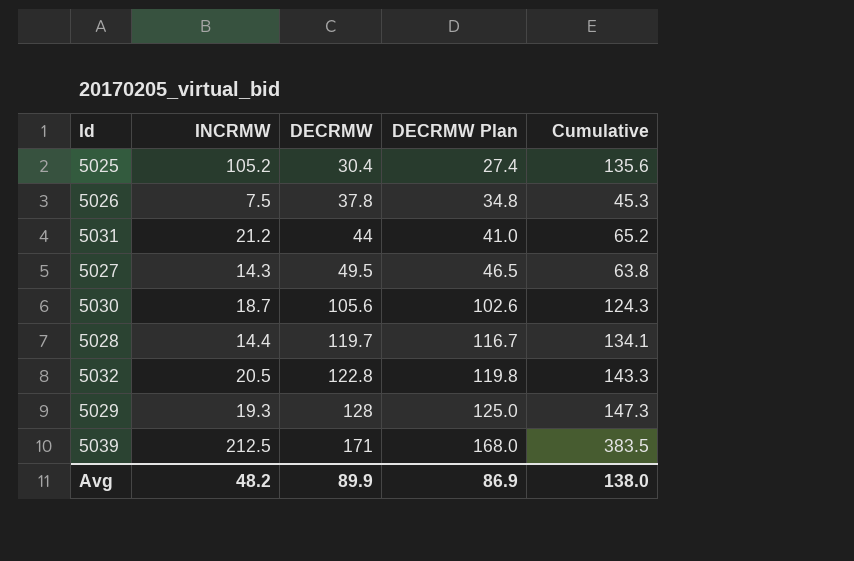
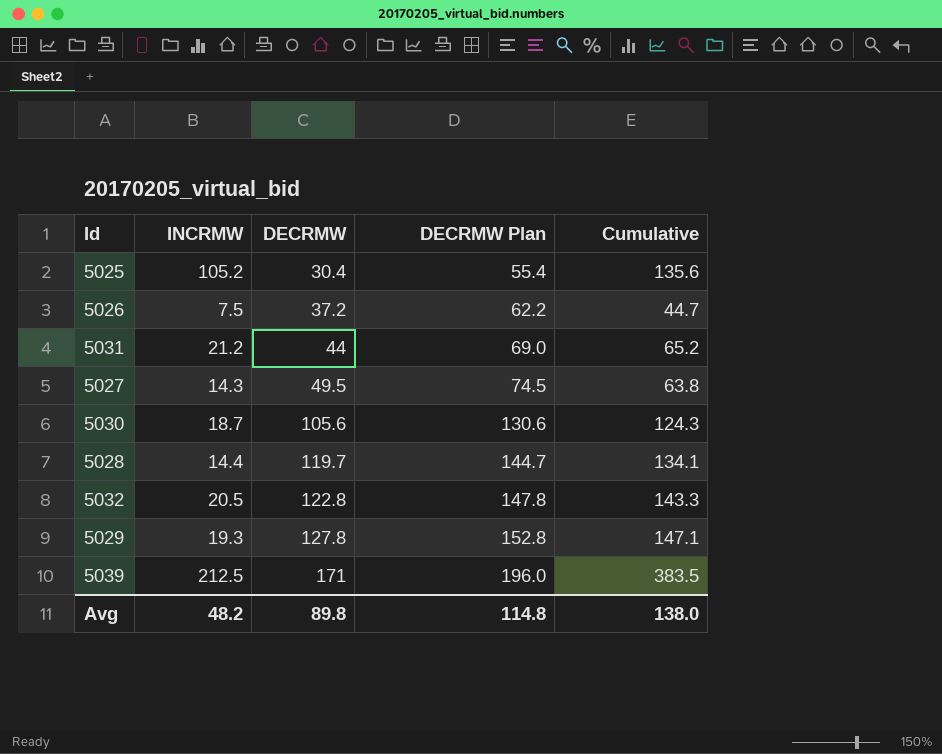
column DECRMW Plan | formula: [DECRMW] - 3 -> [DECRMW] + 25
5026 | DECRMW: 37.8 -> 37.2
5026 | Cumulative: 45.3 -> 44.7
5029 | DECRMW: 128 -> 127.8
5029 | Cumulative: 147.3 -> 147.1
Avg | DECRMW: 89.9 -> 89.8
Avg | DECRMW Plan: 86.9 -> 114.8

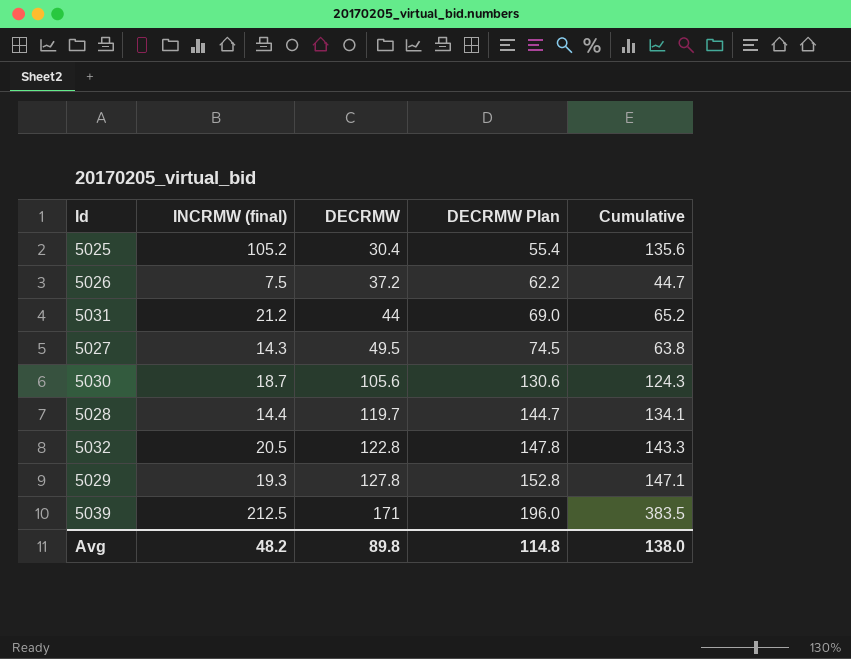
column name: INCRMW -> INCRMW (final)

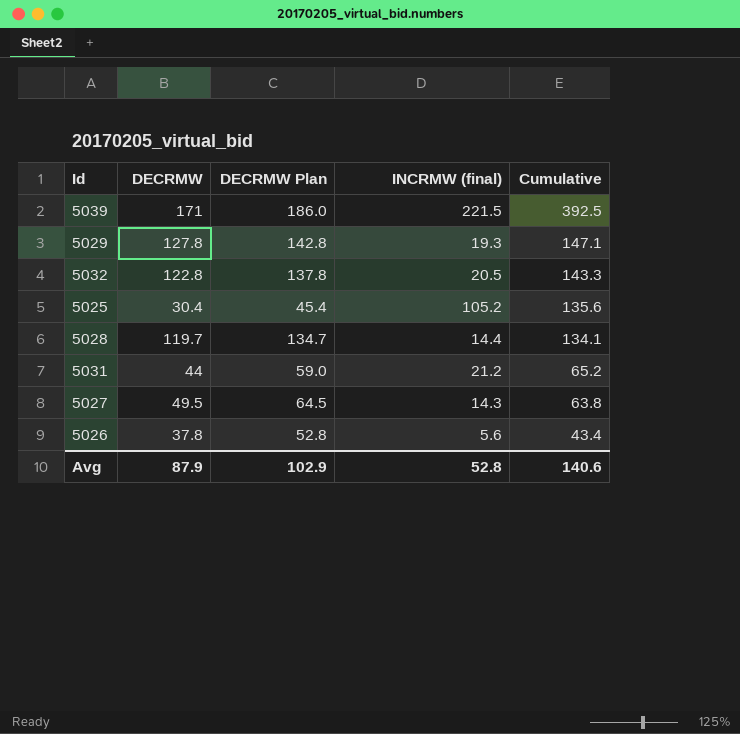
row order: DECRMW ascending -> Cumulative descending
column DECRMW Plan | formula: [DECRMW] + 25 -> [DECRMW] + 15
column INCRMW (final) | position: 2 -> 4
row 5030: 18.7 | 105.6 | 130.6 | 124.3 -> none
5039 | INCRMW (final): 212.5 -> 221.5
5039 | Cumulative: 383.5 -> 392.5
5026 | DECRMW: 37.2 -> 37.8
5026 | INCRMW (final): 7.5 -> 5.6
5026 | Cumulative: 44.7 -> 43.4
Avg | DECRMW: 89.8 -> 87.9
Avg | DECRMW Plan: 114.8 -> 102.9
Avg | INCRMW (final): 48.2 -> 52.8
Avg | Cumulative: 138.0 -> 140.6

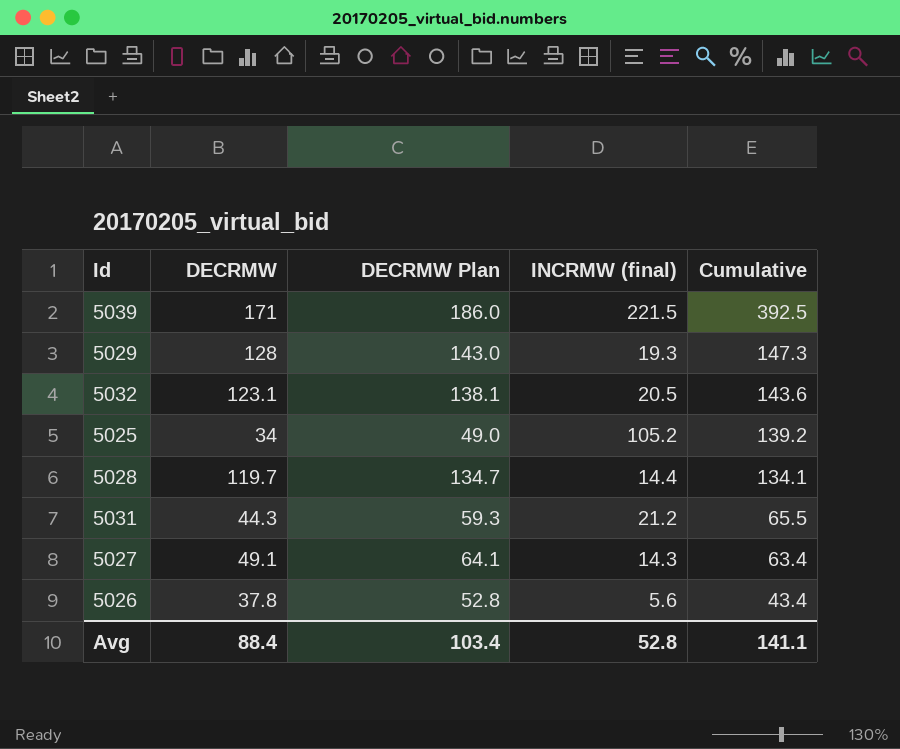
5029 | DECRMW: 127.8 -> 128
5029 | DECRMW Plan: 142.8 -> 143.0
5029 | Cumulative: 147.1 -> 147.3
5032 | DECRMW: 122.8 -> 123.1
5032 | DECRMW Plan: 137.8 -> 138.1
5032 | Cumulative: 143.3 -> 143.6
5025 | DECRMW: 30.4 -> 34
5025 | DECRMW Plan: 45.4 -> 49.0
5025 | Cumulative: 135.6 -> 139.2
5031 | DECRMW: 44 -> 44.3
5031 | DECRMW Plan: 59.0 -> 59.3
5031 | Cumulative: 65.2 -> 65.5
5027 | DECRMW: 49.5 -> 49.1
5027 | DECRMW Plan: 64.5 -> 64.1
5027 | Cumulative: 63.8 -> 63.4
Avg | DECRMW: 87.9 -> 88.4
Avg | DECRMW Plan: 102.9 -> 103.4
Avg | Cumulative: 140.6 -> 141.1

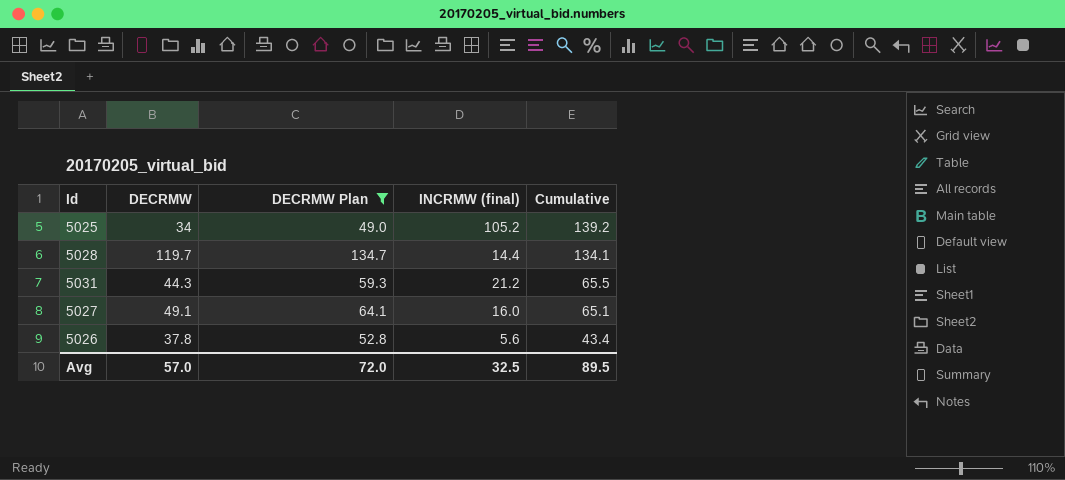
filter: none -> DECRMW Plan <= 134.7
5027 | INCRMW (final): 14.3 -> 16.0
5027 | Cumulative: 63.4 -> 65.1
Avg | DECRMW: 88.4 -> 57.0
Avg | DECRMW Plan: 103.4 -> 72.0
Avg | INCRMW (final): 52.8 -> 32.5
Avg | Cumulative: 141.1 -> 89.5

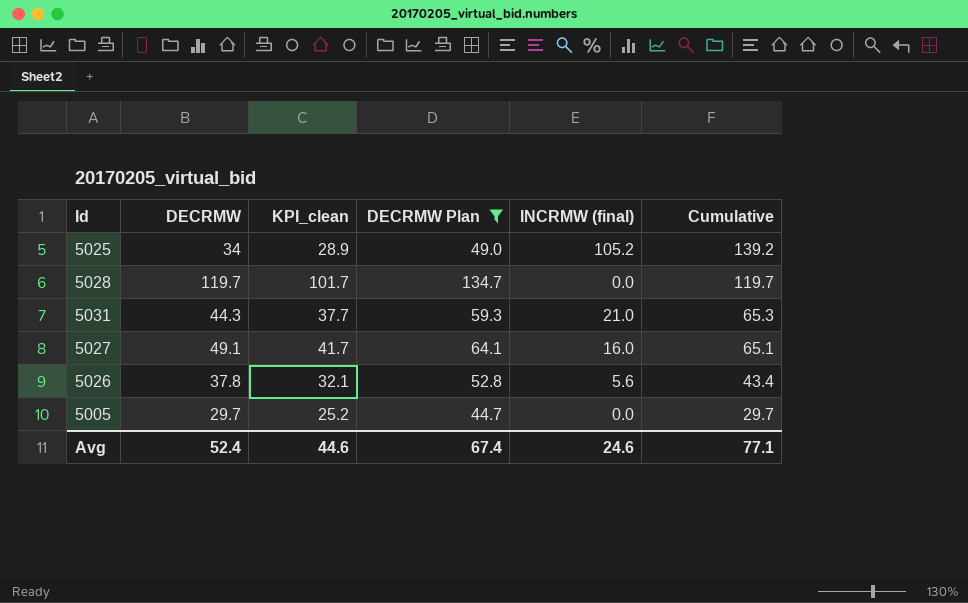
column KPI_clean | formula: none -> [DECRMW] * 0.85
5028 | INCRMW (final): 14.4 -> 0.0
5028 | Cumulative: 134.1 -> 119.7
5031 | INCRMW (final): 21.2 -> 21.0
5031 | Cumulative: 65.5 -> 65.3
row 5005: none -> 29.7 | 25.2 | 44.7 | 0.0 | 29.7
Avg | DECRMW: 57.0 -> 52.4
Avg | DECRMW Plan: 72.0 -> 67.4
Avg | INCRMW (final): 32.5 -> 24.6
Avg | Cumulative: 89.5 -> 77.1

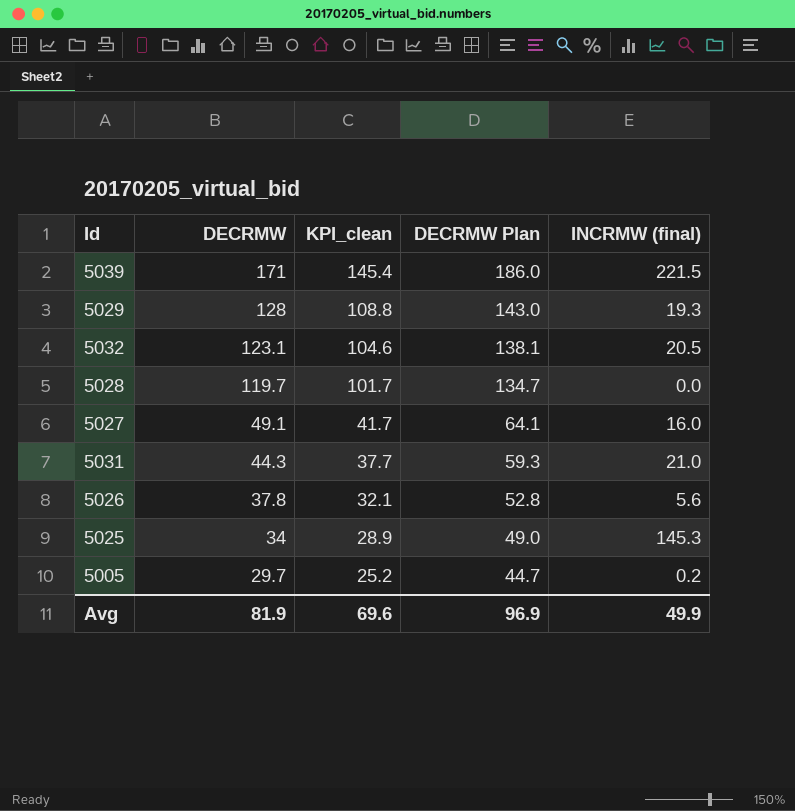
filter: DECRMW Plan <= 134.7 -> none
row order: Cumulative descending -> DECRMW descending
column Cumulative | formula: [DECRMW] + [INCRMW (final)] -> none
5025 | INCRMW (final): 105.2 -> 145.3
5005 | INCRMW (final): 0.0 -> 0.2
Avg | DECRMW: 52.4 -> 81.9
Avg | KPI_clean: 44.6 -> 69.6
Avg | DECRMW Plan: 67.4 -> 96.9
Avg | INCRMW (final): 24.6 -> 49.9

